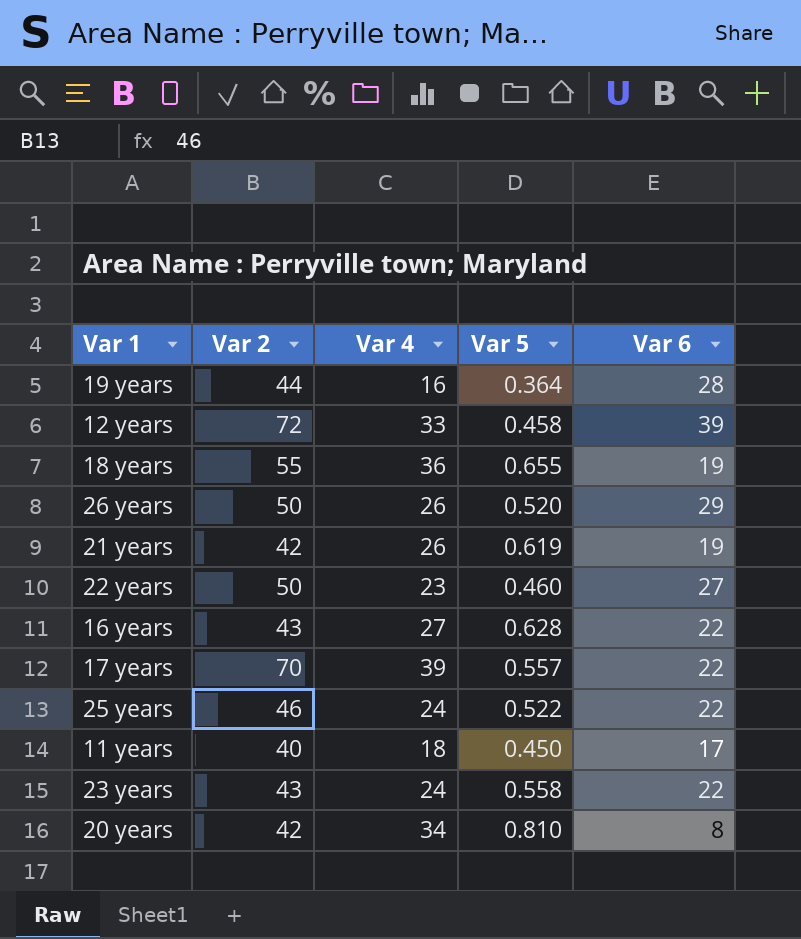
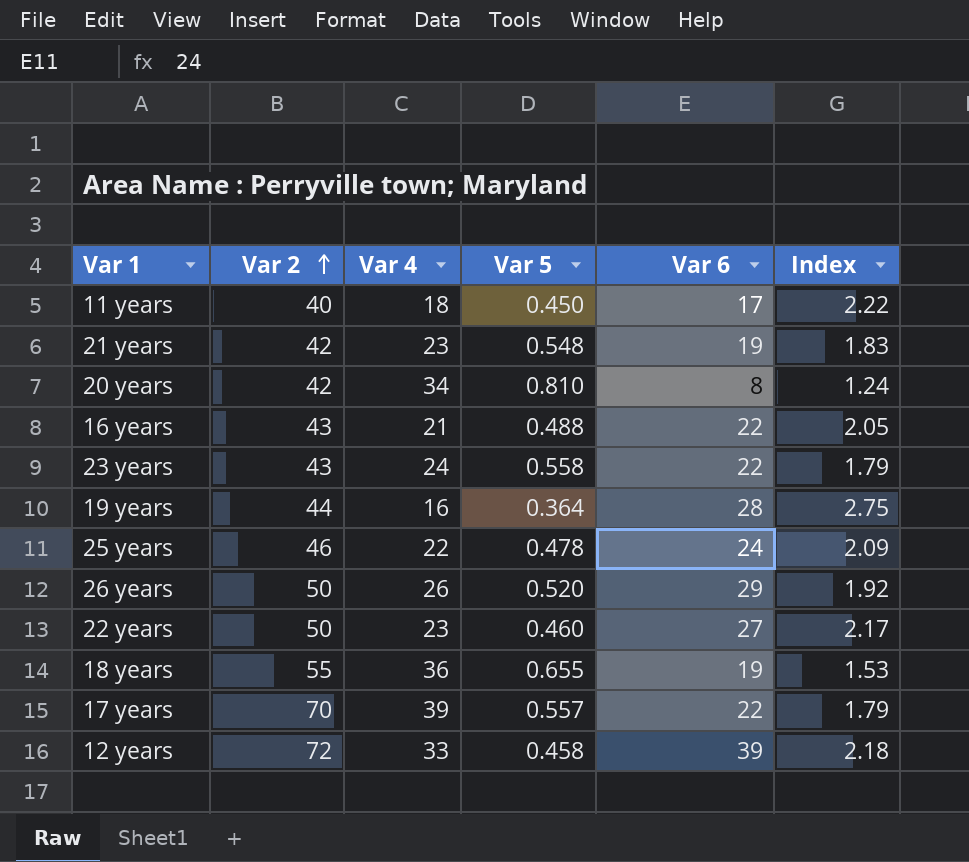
row order: none -> Var 2 ascending
column Index | formula: none -> [Var 2] / [Var 4]
21 years | Var 4: 26 -> 23
21 years | Var 5: 0.619 -> 0.548
16 years | Var 4: 27 -> 21
16 years | Var 5: 0.628 -> 0.488
25 years | Var 4: 24 -> 22
25 years | Var 5: 0.522 -> 0.478
25 years | Var 6: 22 -> 24

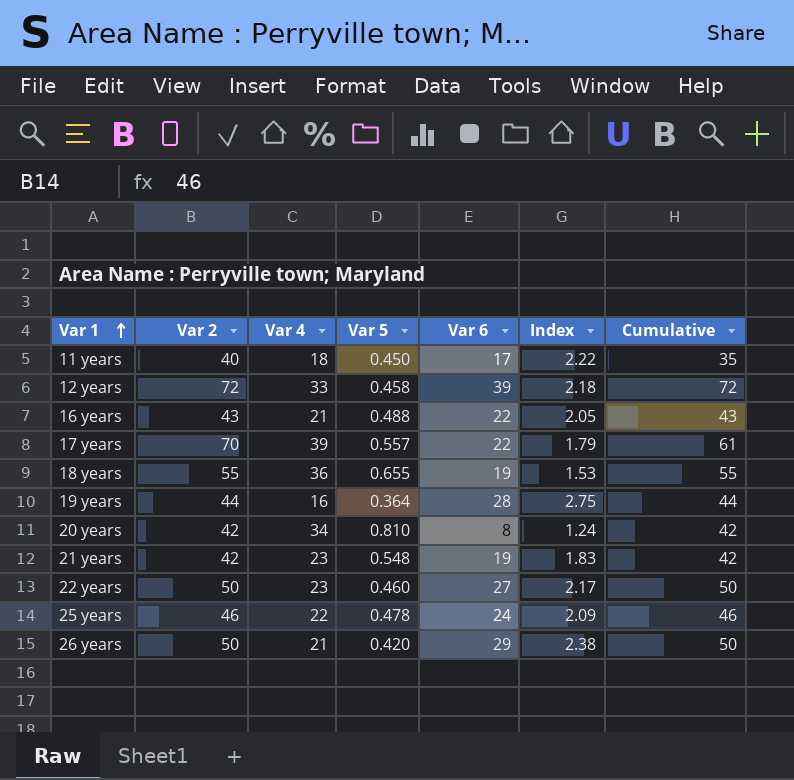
row order: Var 2 ascending -> Var 1 ascending
column Cumulative | formula: none -> [Var 4] + [Var 6]
row 23 years: 43 | 24 | 0.558 | 22 | 1.79 -> none
26 years | Var 4: 26 -> 21
26 years | Var 5: 0.520 -> 0.420
26 years | Index: 1.92 -> 2.38

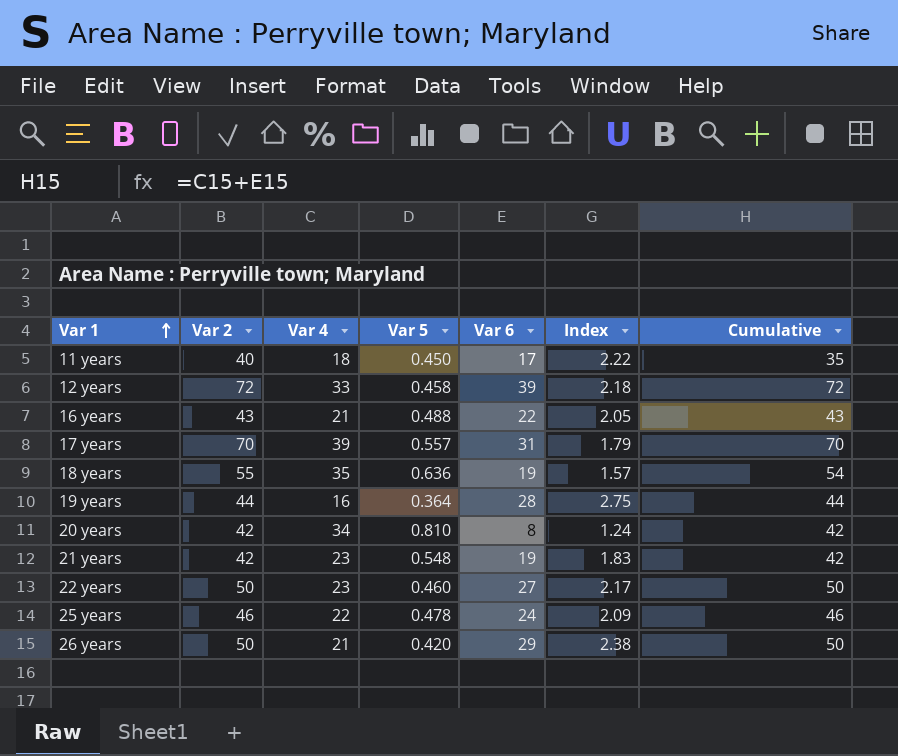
17 years | Var 6: 22 -> 31
17 years | Cumulative: 61 -> 70
18 years | Var 4: 36 -> 35
18 years | Var 5: 0.655 -> 0.636
18 years | Index: 1.53 -> 1.57
18 years | Cumulative: 55 -> 54

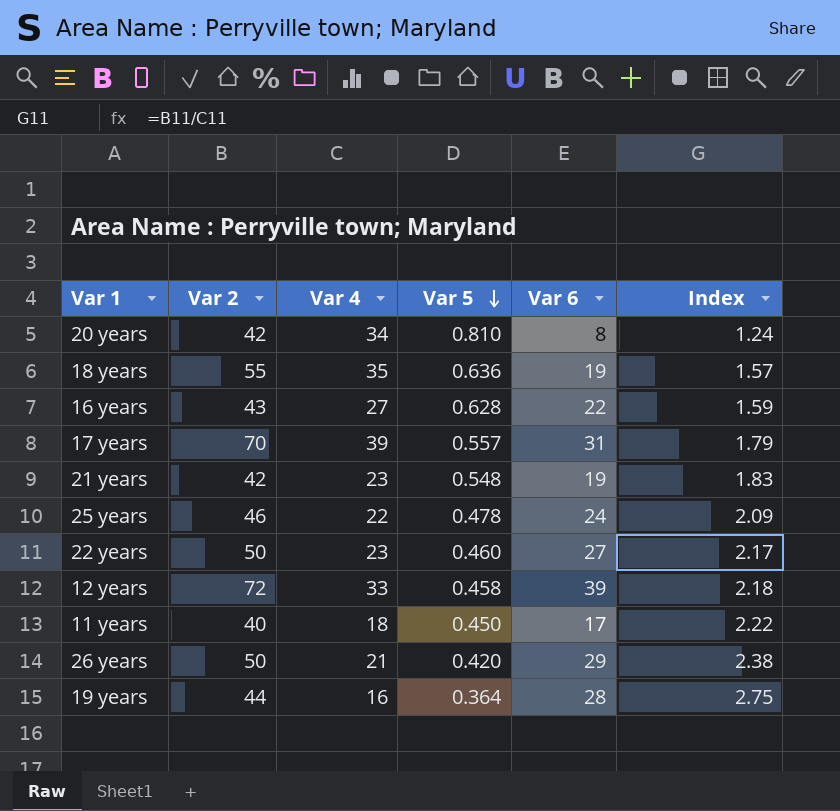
row order: Var 1 ascending -> Var 5 descending
column Cumulative | formula: [Var 4] + [Var 6] -> none
16 years | Var 4: 21 -> 27
16 years | Var 5: 0.488 -> 0.628
16 years | Index: 2.05 -> 1.59

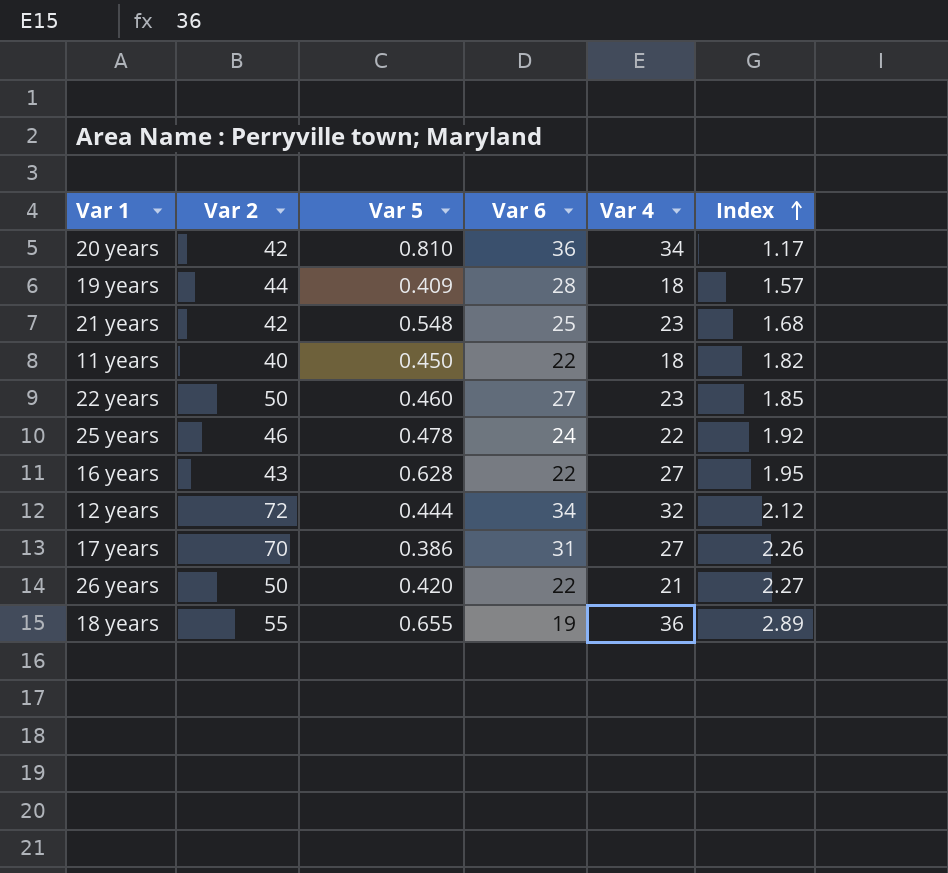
row order: Var 5 descending -> Index ascending
column Var 4 | position: 3 -> 5
column Index | formula: [Var 2] / [Var 4] -> [Var 2] / [Var 6]
20 years | Var 6: 8 -> 36
19 years | Var 5: 0.364 -> 0.409
19 years | Var 4: 16 -> 18
21 years | Var 6: 19 -> 25
11 years | Var 6: 17 -> 22
12 years | Var 5: 0.458 -> 0.444
12 years | Var 6: 39 -> 34
12 years | Var 4: 33 -> 32
17 years | Var 5: 0.557 -> 0.386
17 years | Var 4: 39 -> 27
26 years | Var 6: 29 -> 22
18 years | Var 5: 0.636 -> 0.655
18 years | Var 4: 35 -> 36

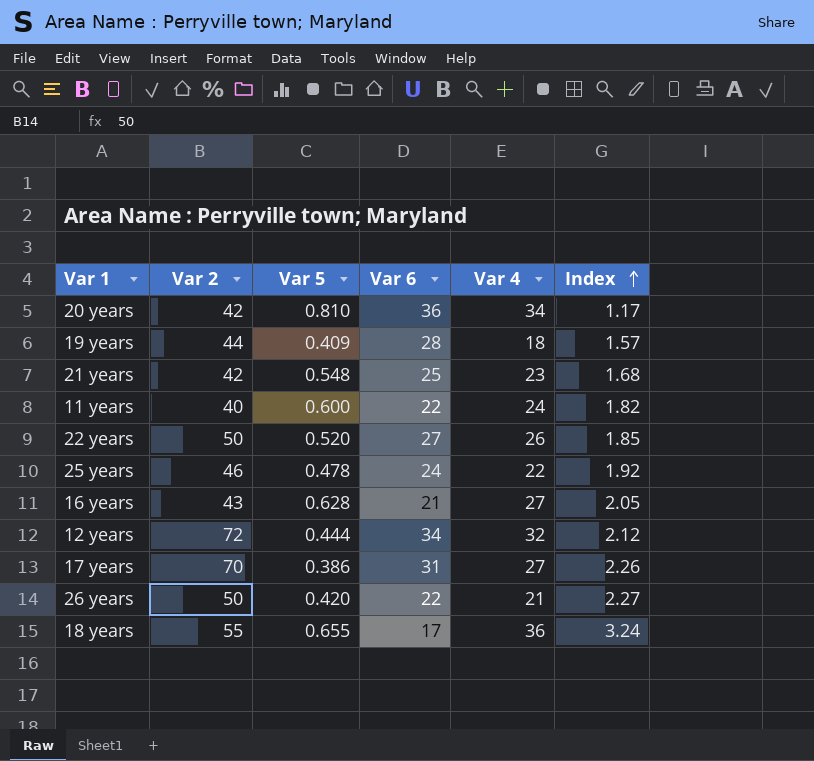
11 years | Var 5: 0.450 -> 0.600
11 years | Var 4: 18 -> 24
22 years | Var 5: 0.460 -> 0.520
22 years | Var 4: 23 -> 26
16 years | Var 6: 22 -> 21
16 years | Index: 1.95 -> 2.05
18 years | Var 6: 19 -> 17
18 years | Index: 2.89 -> 3.24

